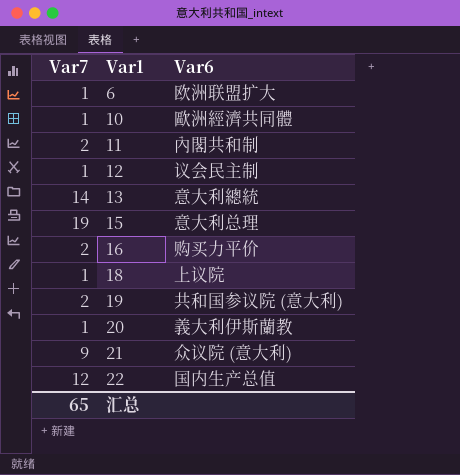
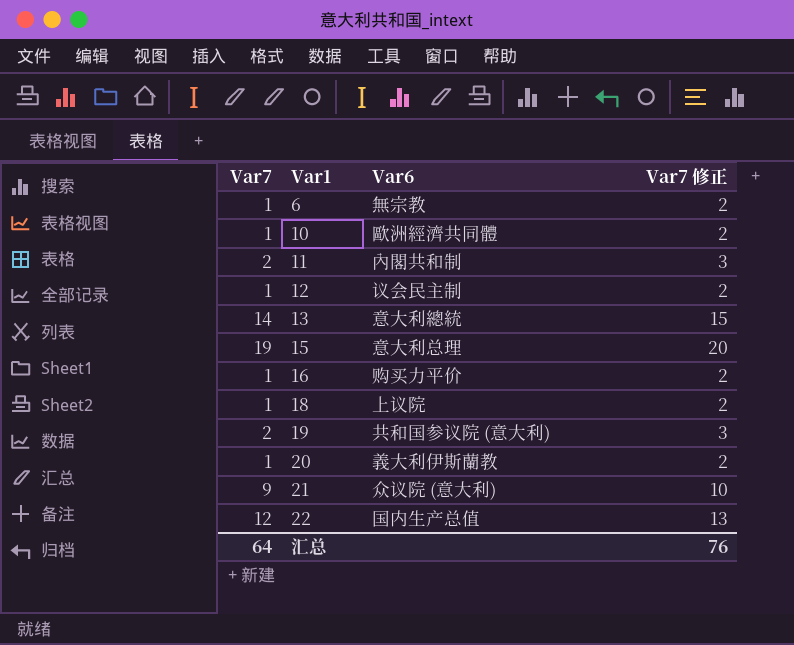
column Var7 修正 | formula: none -> [Var7] + 1
6 | Var6: 欧洲联盟扩大 -> 無宗教
16 | Var7: 2 -> 1
汇总 | Var7: 65 -> 64

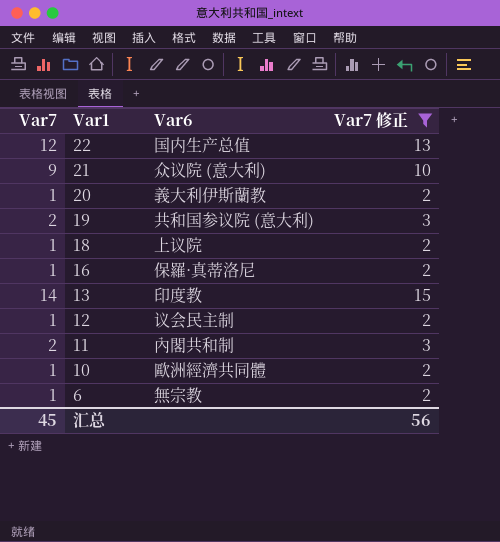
filter: none -> Var7 修正 != 20
row order: Var1 ascending -> Var1 descending
16 | Var6: 购买力平价 -> 保羅·真蒂洛尼
13 | Var6: 意大利總統 -> 印度教
汇总 | Var7: 64 -> 45
汇总 | Var7 修正: 76 -> 56

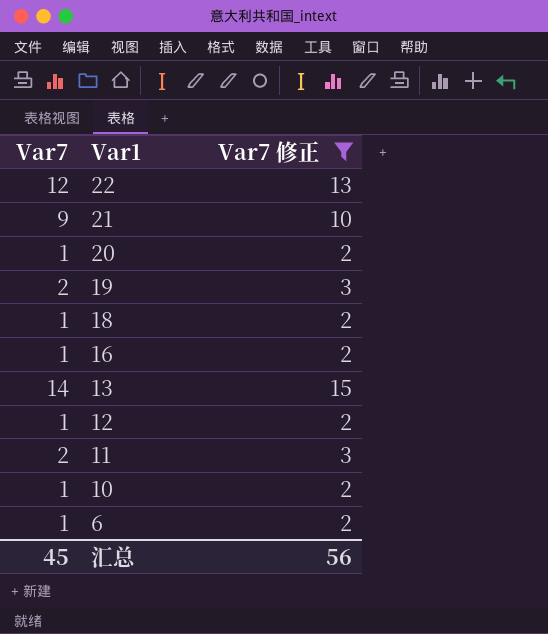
column Var6 | position: 3 -> none

